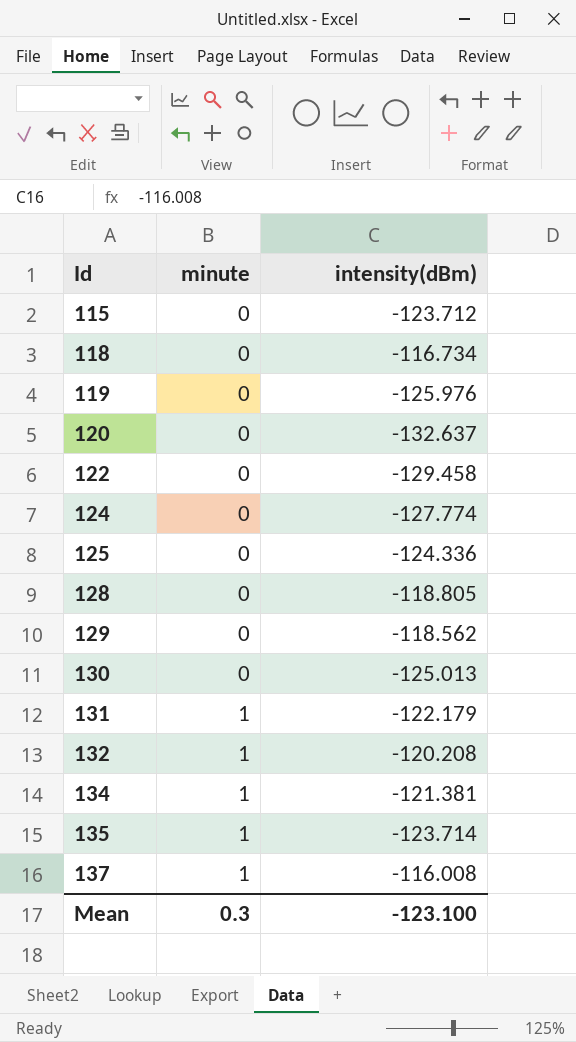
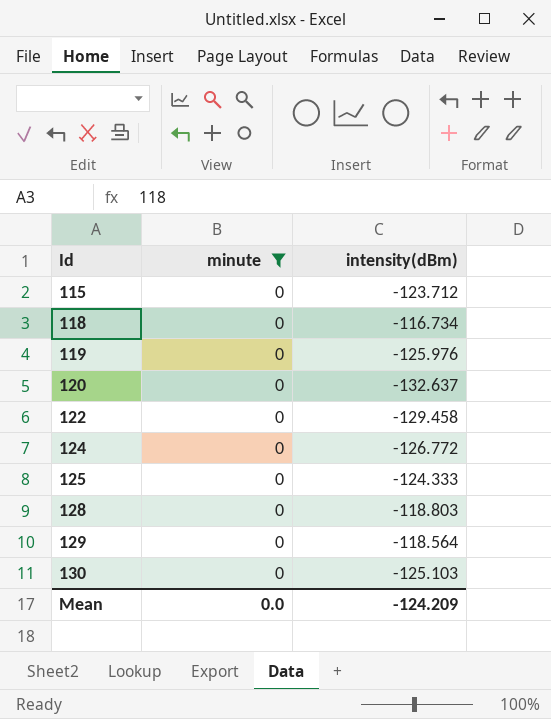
filter: none -> minute = 0
124 | intensity(dBm): -127.774 -> -126.772
125 | intensity(dBm): -124.336 -> -124.333
128 | intensity(dBm): -118.805 -> -118.803
129 | intensity(dBm): -118.562 -> -118.564
130 | intensity(dBm): -125.013 -> -125.103
Mean | minute: 0.3 -> 0.0
Mean | intensity(dBm): -123.100 -> -124.209

